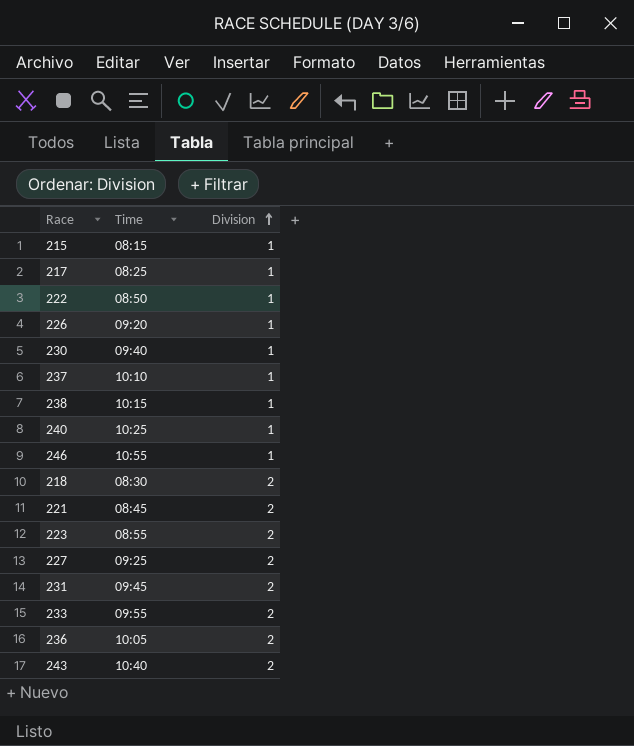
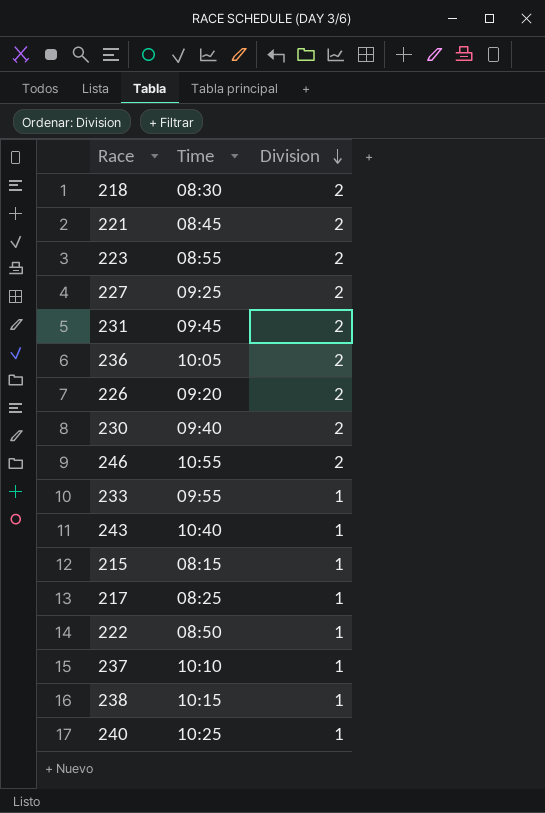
row order: Division ascending -> Division descending
226 | Division: 1 -> 2
230 | Division: 1 -> 2
246 | Division: 1 -> 2
233 | Division: 2 -> 1
243 | Division: 2 -> 1

